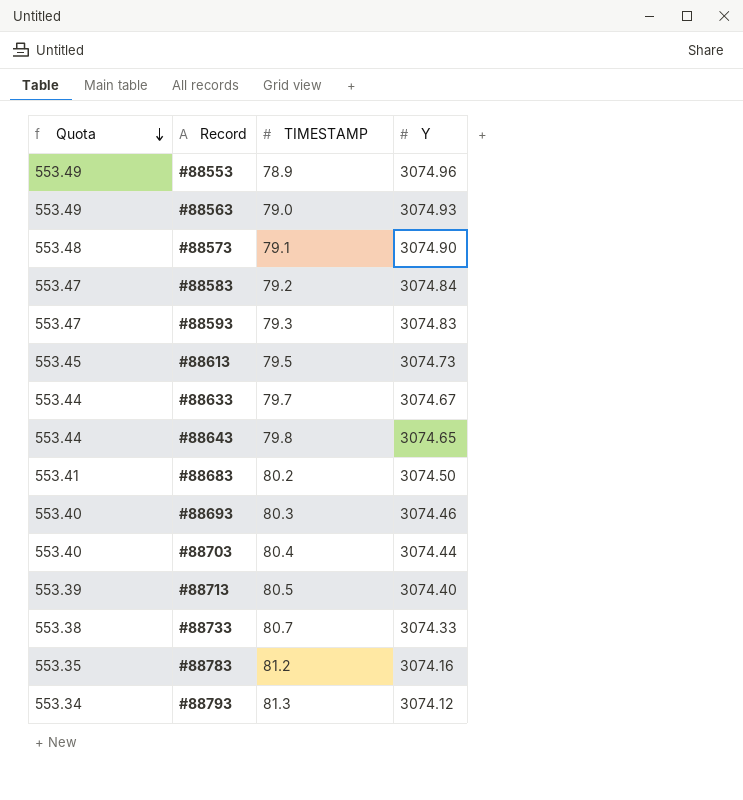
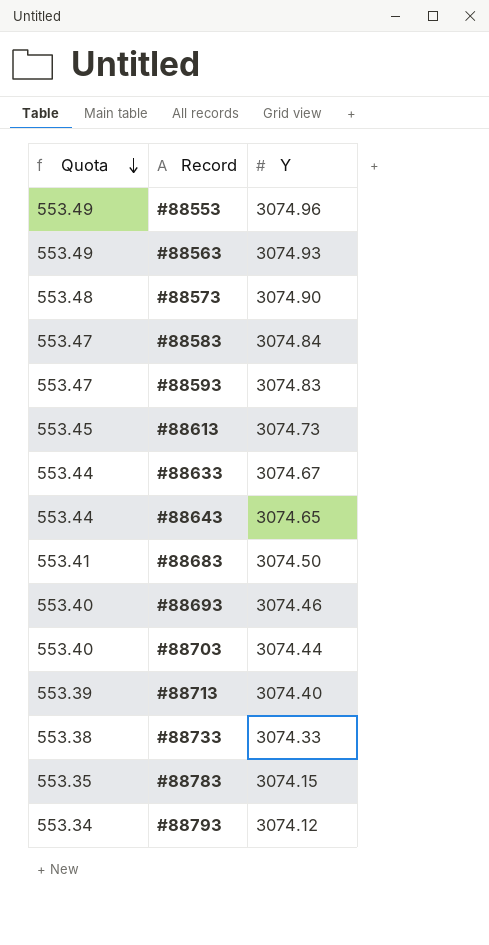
column TIMESTAMP | position: 3 -> none
#88783 | Y: 3074.16 -> 3074.15

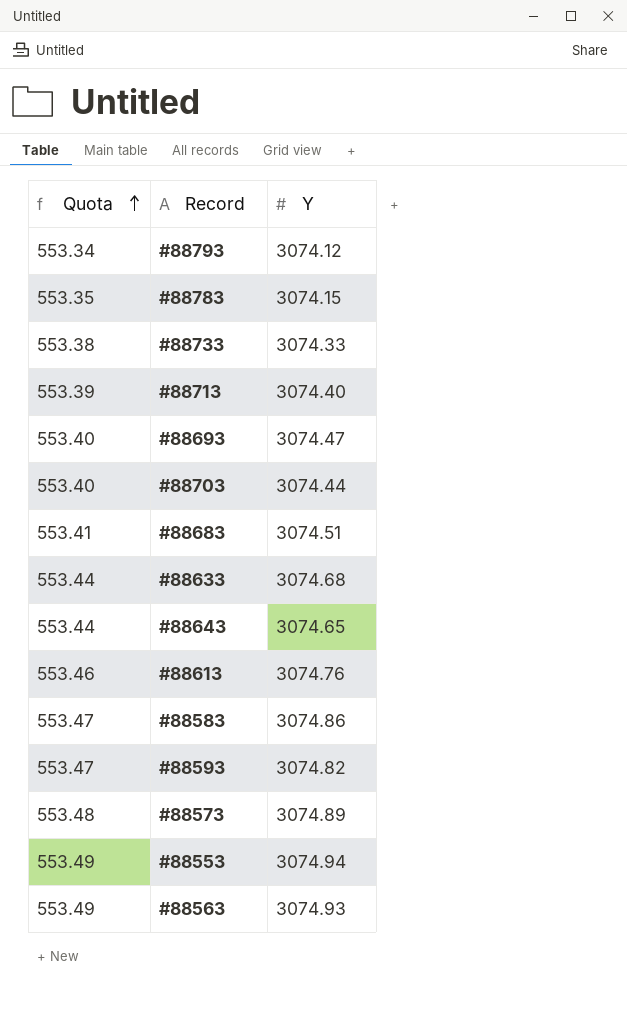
row order: Quota descending -> Quota ascending
#88693 | Y: 3074.46 -> 3074.47
#88683 | Y: 3074.50 -> 3074.51
#88633 | Y: 3074.67 -> 3074.68
#88613 | Quota: 553.45 -> 553.46
#88613 | Y: 3074.73 -> 3074.76
#88583 | Y: 3074.84 -> 3074.86
#88593 | Y: 3074.83 -> 3074.82
#88573 | Y: 3074.90 -> 3074.89
#88553 | Y: 3074.96 -> 3074.94

